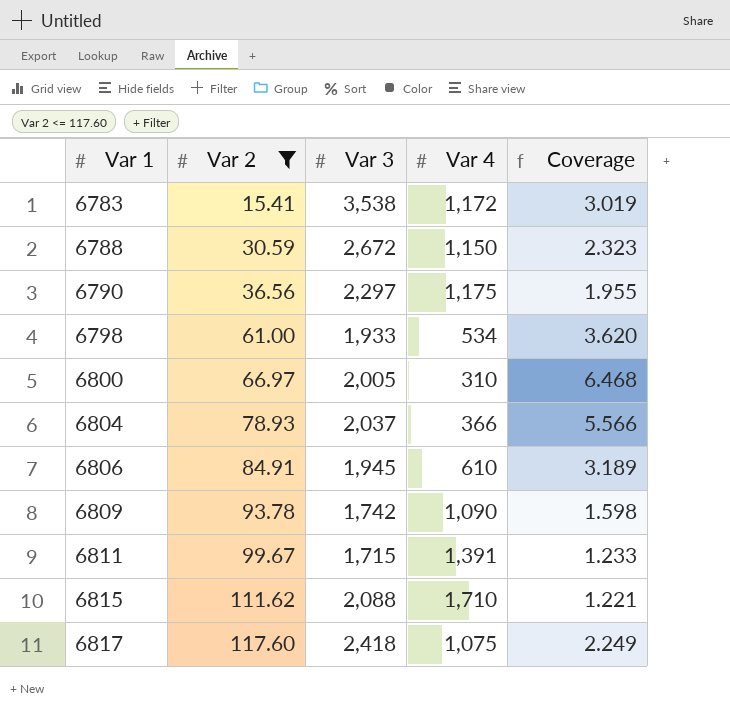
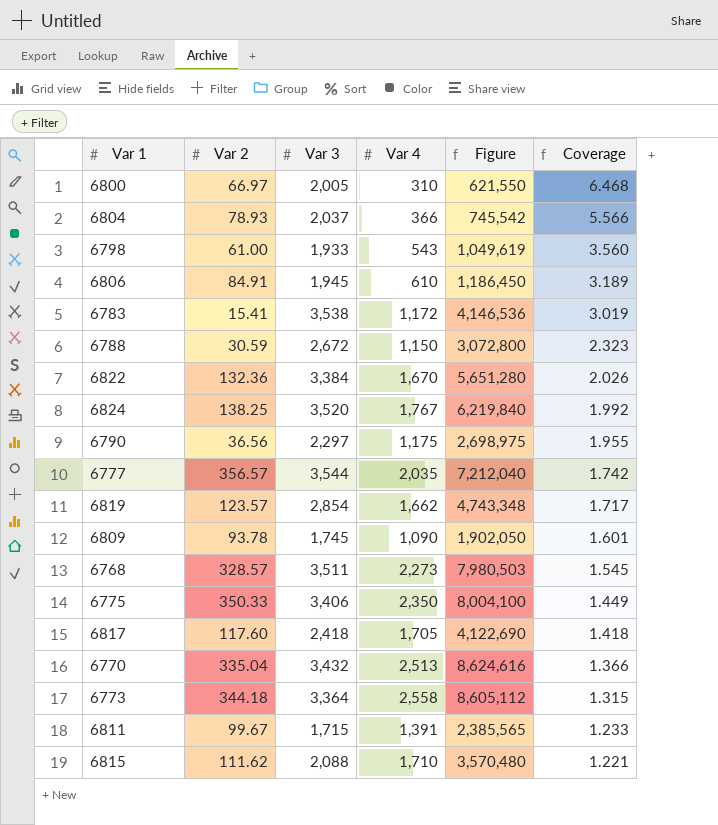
filter: Var 2 <= 117.60 -> none
row order: Var 1 ascending -> Coverage descending
column Figure | formula: none -> [Var 3] * [Var 4]
6798 | Var 4: 534 -> 543
6798 | Coverage: 3.620 -> 3.560
6809 | Var 3: 1,742 -> 1,745
6809 | Coverage: 1.598 -> 1.601
6817 | Var 4: 1,075 -> 1,705
6817 | Coverage: 2.249 -> 1.418

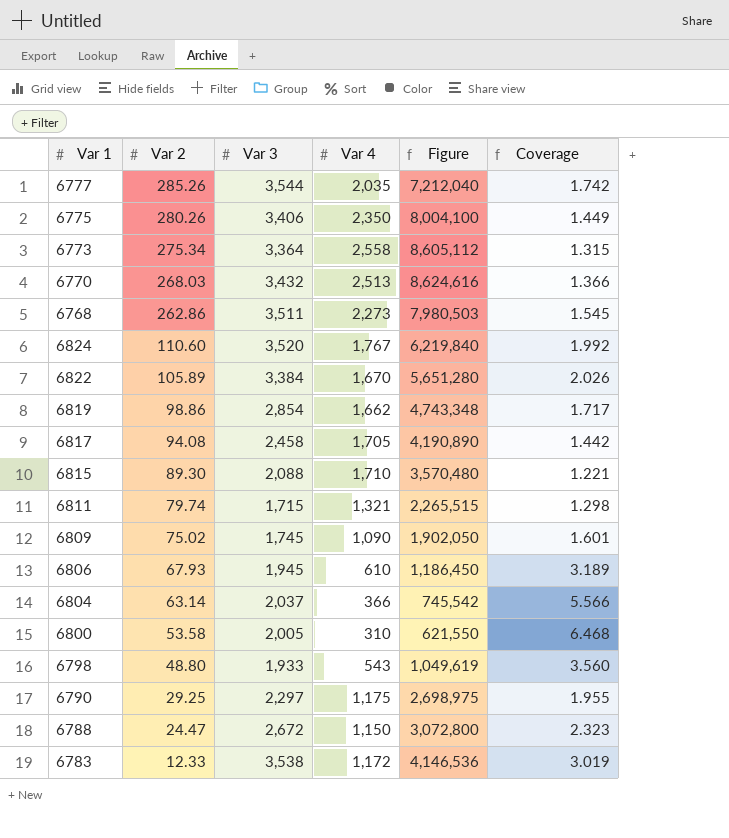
row order: Coverage descending -> Var 2 descending
6777 | Var 2: 356.57 -> 285.26
6775 | Var 2: 350.33 -> 280.26
6773 | Var 2: 344.18 -> 275.34
6770 | Var 2: 335.04 -> 268.03
6768 | Var 2: 328.57 -> 262.86
6824 | Var 2: 138.25 -> 110.60
6822 | Var 2: 132.36 -> 105.89
6819 | Var 2: 123.57 -> 98.86
6817 | Var 2: 117.60 -> 94.08
6817 | Var 3: 2,418 -> 2,458
6817 | Figure: 4,122,690 -> 4,190,890
6817 | Coverage: 1.418 -> 1.442
6815 | Var 2: 111.62 -> 89.30
6811 | Var 2: 99.67 -> 79.74
6811 | Var 4: 1,391 -> 1,321
6811 | Figure: 2,385,565 -> 2,265,515
6811 | Coverage: 1.233 -> 1.298
6809 | Var 2: 93.78 -> 75.02
6806 | Var 2: 84.91 -> 67.93
6804 | Var 2: 78.93 -> 63.14
6800 | Var 2: 66.97 -> 53.58
6798 | Var 2: 61.00 -> 48.80
6790 | Var 2: 36.56 -> 29.25
6788 | Var 2: 30.59 -> 24.47
6783 | Var 2: 15.41 -> 12.33

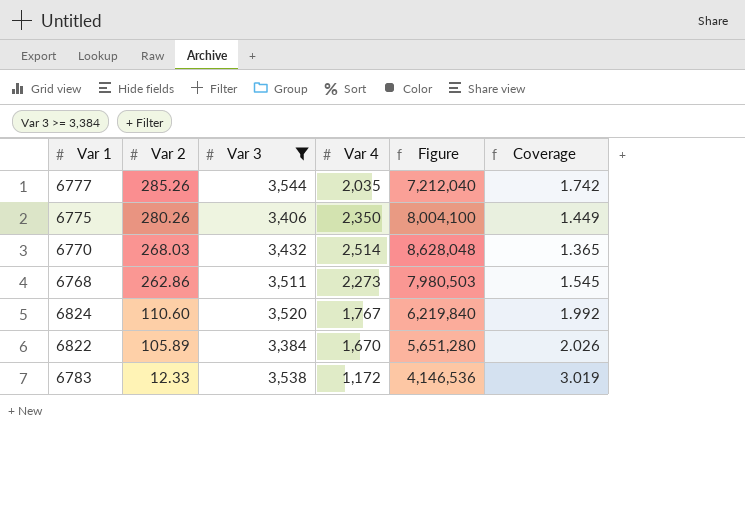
filter: none -> Var 3 >= 3,384
6770 | Var 4: 2,513 -> 2,514
6770 | Figure: 8,624,616 -> 8,628,048
6770 | Coverage: 1.366 -> 1.365

